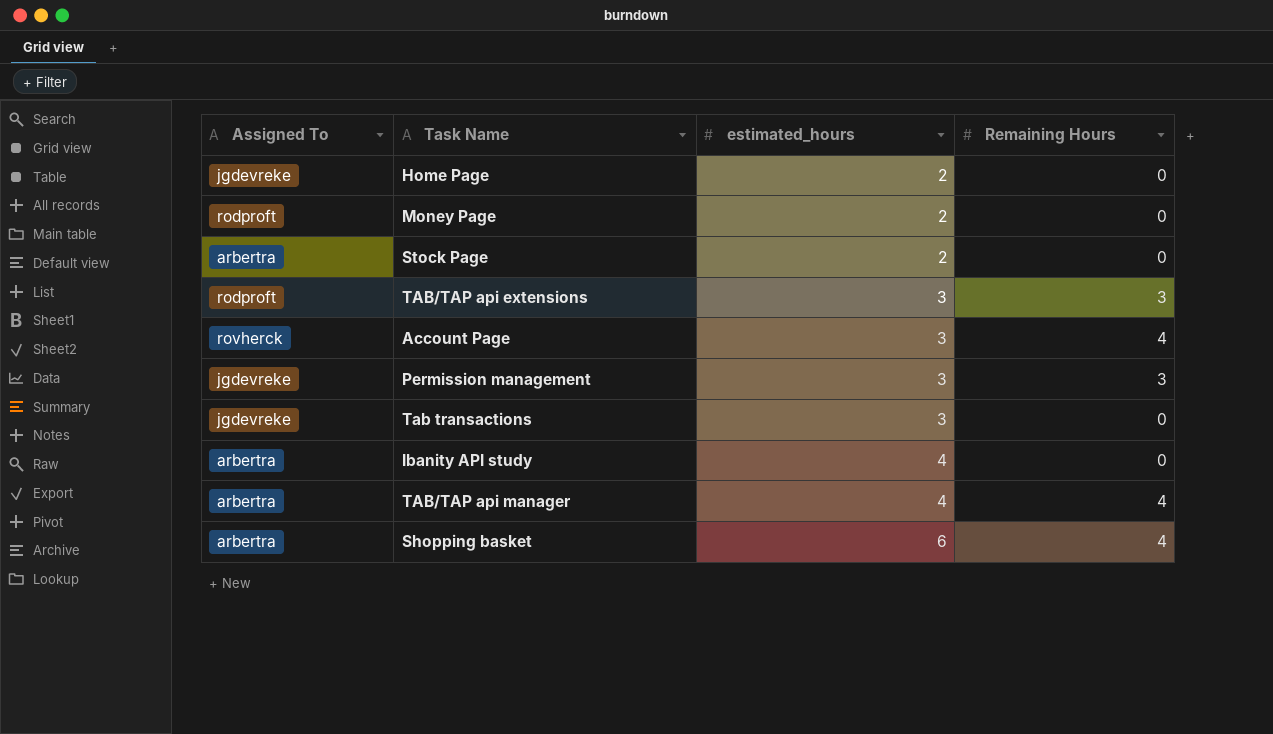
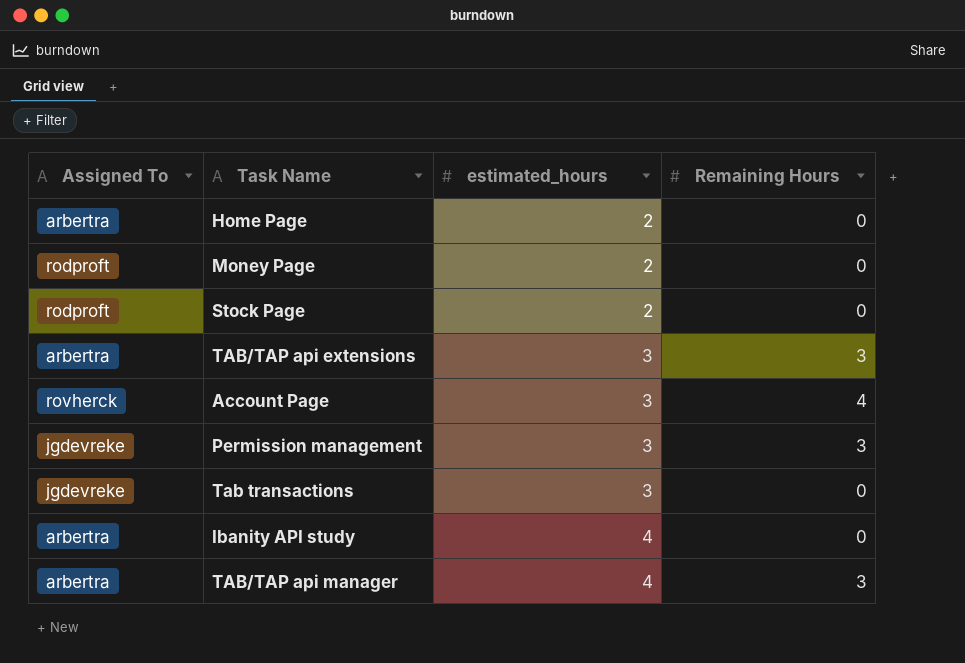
row Shopping basket: arbertra | 6 | 4 -> none
Home Page | Assigned To: jgdevreke -> arbertra
Stock Page | Assigned To: arbertra -> rodproft
TAB/TAP api extensions | Assigned To: rodproft -> arbertra
TAB/TAP api manager | Remaining Hours: 4 -> 3

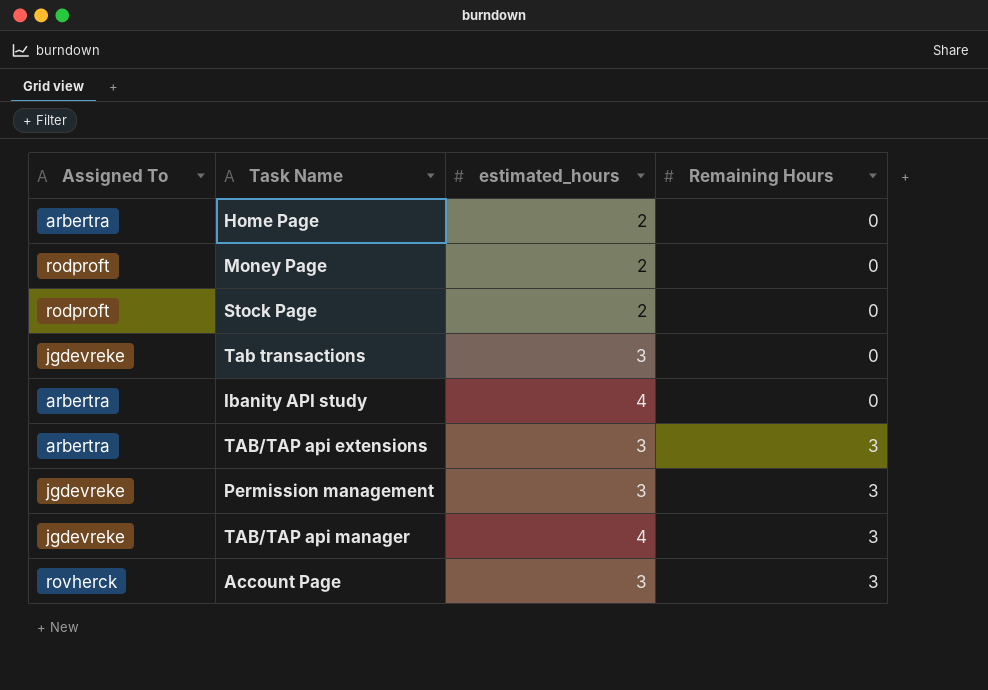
row order: estimated_hours ascending -> Remaining Hours ascending
TAB/TAP api manager | Assigned To: arbertra -> jgdevreke
Account Page | Remaining Hours: 4 -> 3

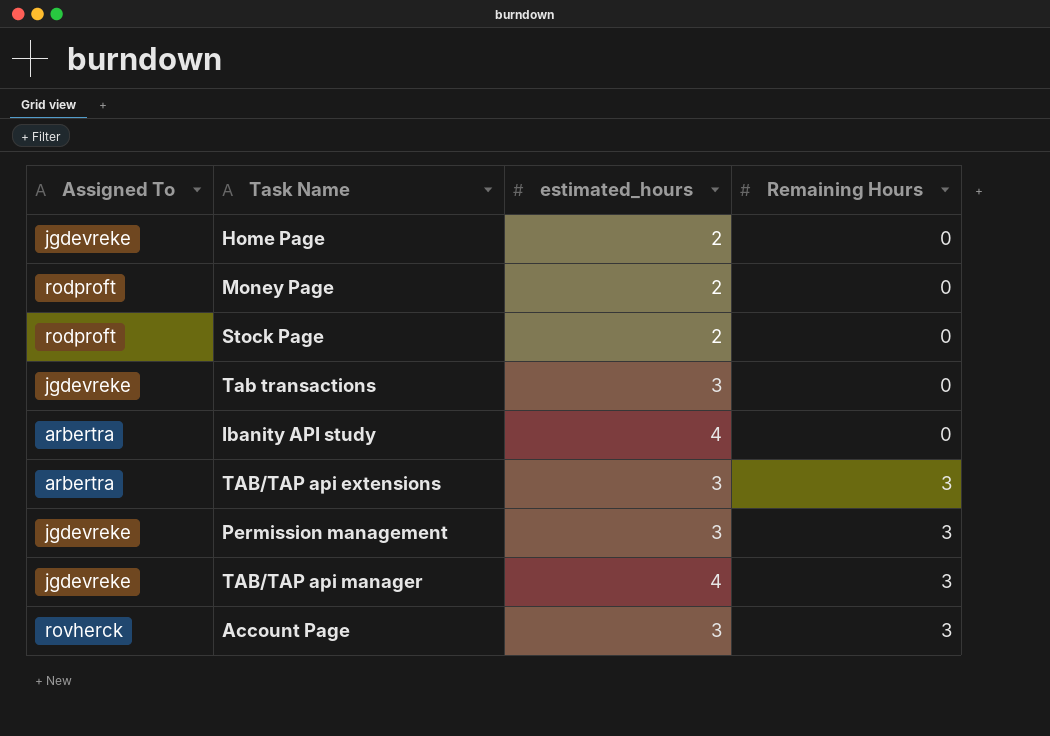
Home Page | Assigned To: arbertra -> jgdevreke

